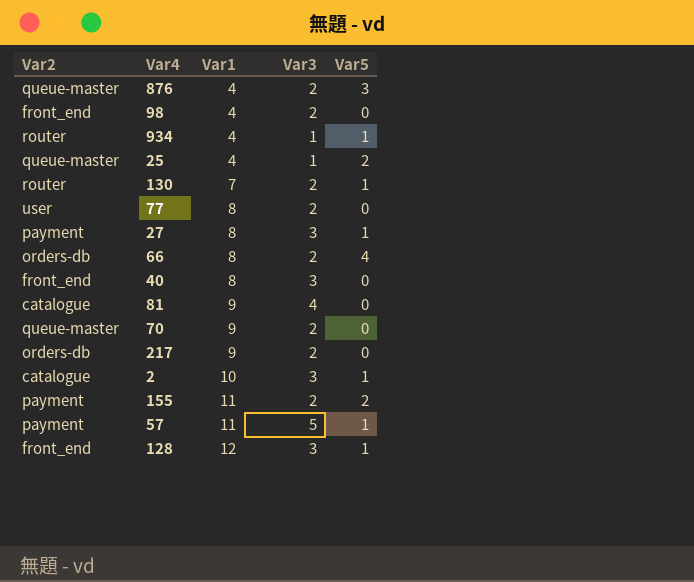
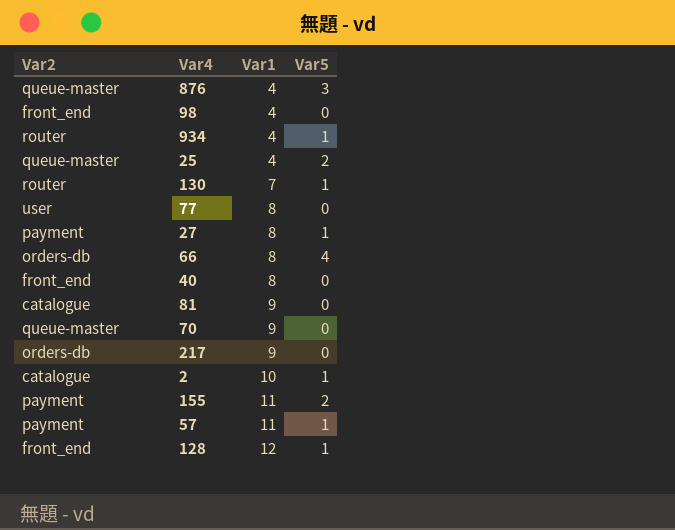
column Var3 | position: 4 -> none

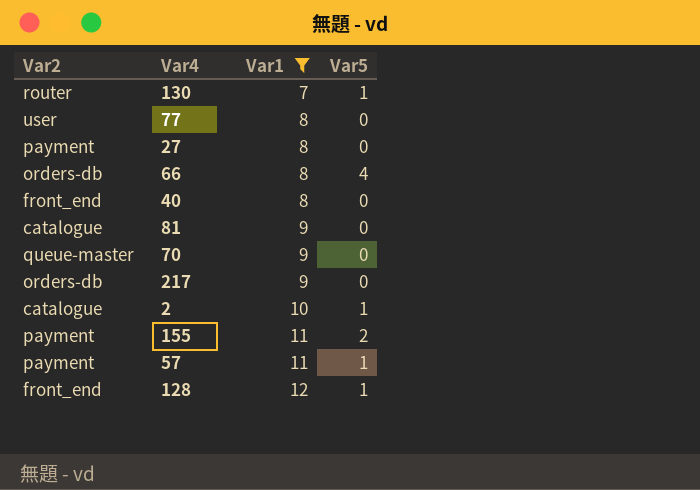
filter: none -> Var1 != 4
27 | Var5: 1 -> 0

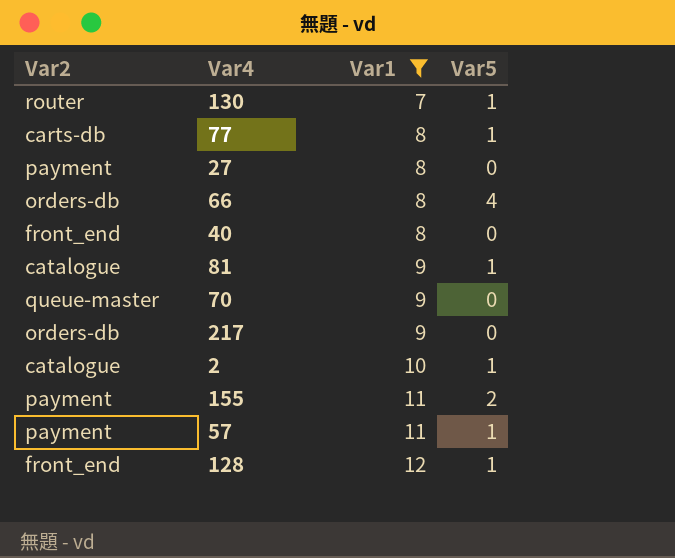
77 | Var2: user -> carts-db
77 | Var5: 0 -> 1
81 | Var5: 0 -> 1

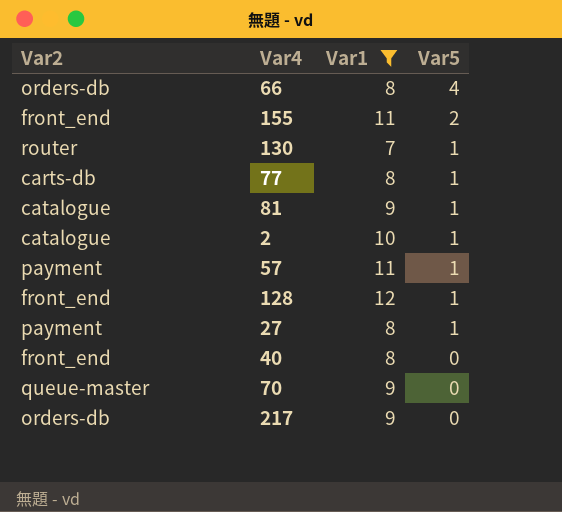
row order: Var1 ascending -> Var5 descending
155 | Var2: payment -> front_end
27 | Var5: 0 -> 1

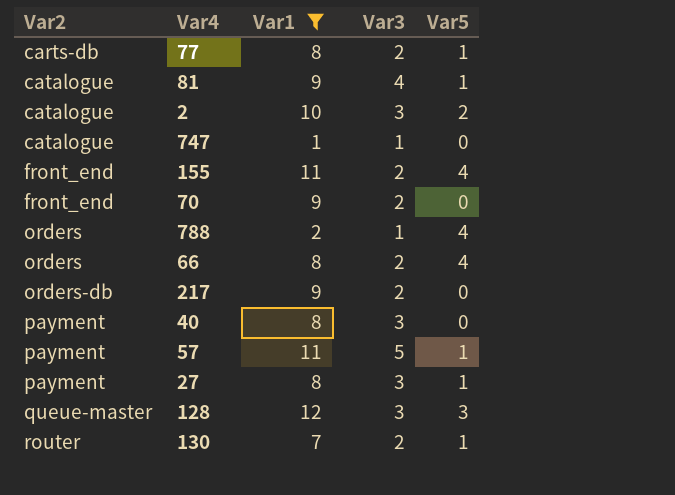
row order: Var5 descending -> Var2 ascending
column Var3 | position: none -> 4
2 | Var5: 1 -> 2
row 747: none -> catalogue | 1 | 1 | 0
155 | Var5: 2 -> 4
70 | Var2: queue-master -> front_end
row 788: none -> orders | 2 | 1 | 4
66 | Var2: orders-db -> orders
40 | Var2: front_end -> payment
128 | Var2: front_end -> queue-master
128 | Var5: 1 -> 3

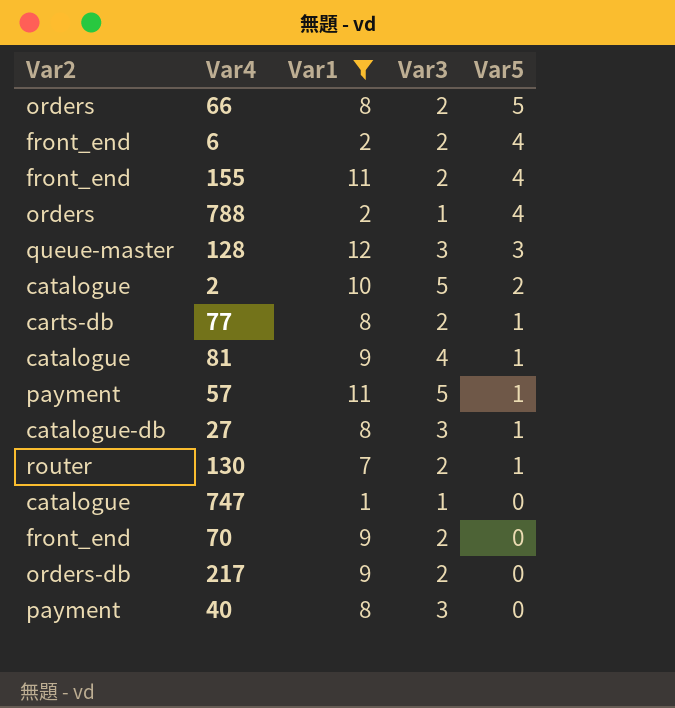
row order: Var2 ascending -> Var5 descending
66 | Var5: 4 -> 5
row 6: none -> front_end | 2 | 2 | 4
2 | Var3: 3 -> 5
27 | Var2: payment -> catalogue-db

